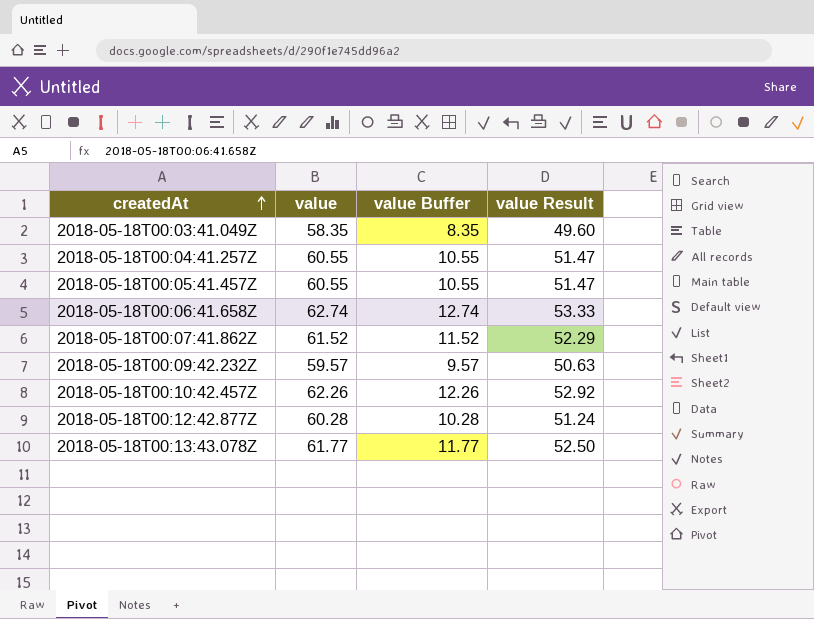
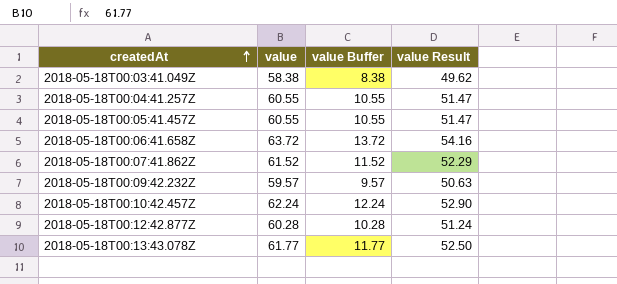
2018-05-18T00:03:41.049Z | value: 58.35 -> 58.38
2018-05-18T00:03:41.049Z | value Buffer: 8.35 -> 8.38
2018-05-18T00:03:41.049Z | value Result: 49.60 -> 49.62
2018-05-18T00:06:41.658Z | value: 62.74 -> 63.72
2018-05-18T00:06:41.658Z | value Buffer: 12.74 -> 13.72
2018-05-18T00:06:41.658Z | value Result: 53.33 -> 54.16
2018-05-18T00:10:42.457Z | value: 62.26 -> 62.24
2018-05-18T00:10:42.457Z | value Buffer: 12.26 -> 12.24
2018-05-18T00:10:42.457Z | value Result: 52.92 -> 52.90

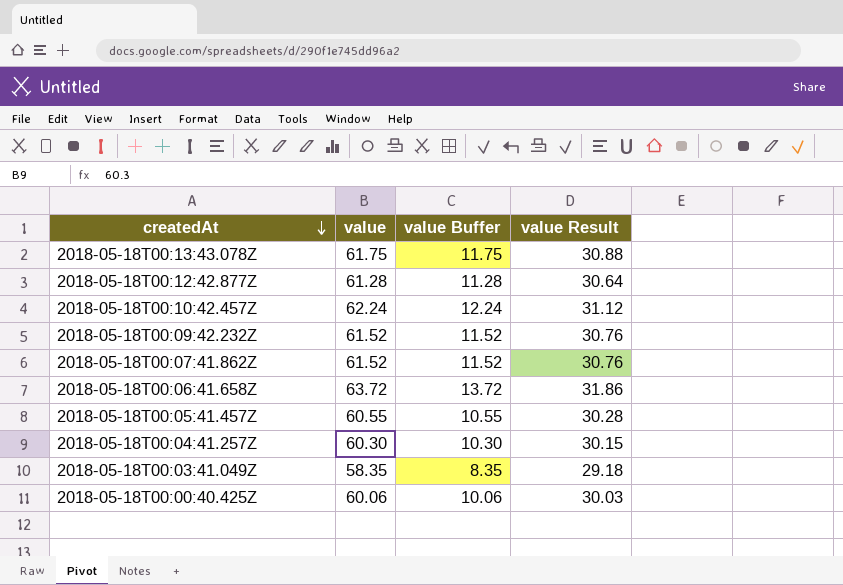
row order: createdAt ascending -> createdAt descending
column value Result | formula: [value] * 0.85 -> [value] * 0.5
2018-05-18T00:13:43.078Z | value: 61.77 -> 61.75
2018-05-18T00:13:43.078Z | value Buffer: 11.77 -> 11.75
2018-05-18T00:12:42.877Z | value: 60.28 -> 61.28
2018-05-18T00:12:42.877Z | value Buffer: 10.28 -> 11.28
2018-05-18T00:09:42.232Z | value: 59.57 -> 61.52
2018-05-18T00:09:42.232Z | value Buffer: 9.57 -> 11.52
2018-05-18T00:04:41.257Z | value: 60.55 -> 60.30
2018-05-18T00:04:41.257Z | value Buffer: 10.55 -> 10.30
2018-05-18T00:03:41.049Z | value: 58.38 -> 58.35
2018-05-18T00:03:41.049Z | value Buffer: 8.38 -> 8.35
row 2018-05-18T00:00:40.425Z: none -> 60.06 | 10.06 | 30.03

